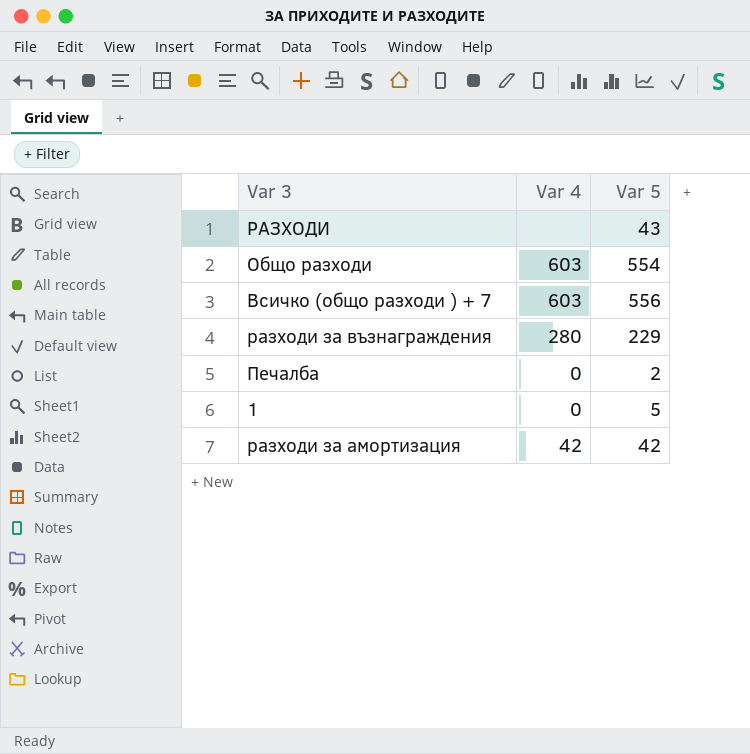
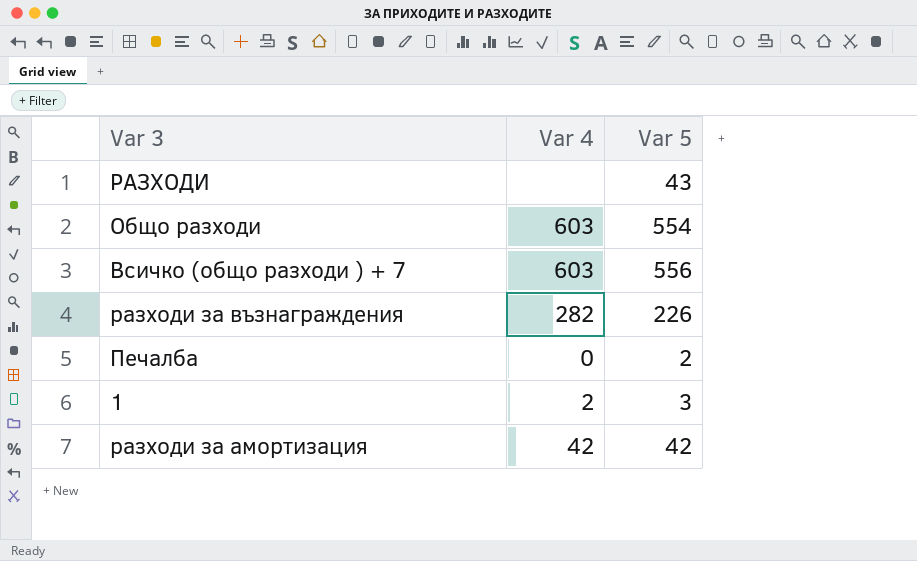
разходи за възнаграждения | Var 4: 280 -> 282
разходи за възнаграждения | Var 5: 229 -> 226
1 | Var 4: 0 -> 2
1 | Var 5: 5 -> 3

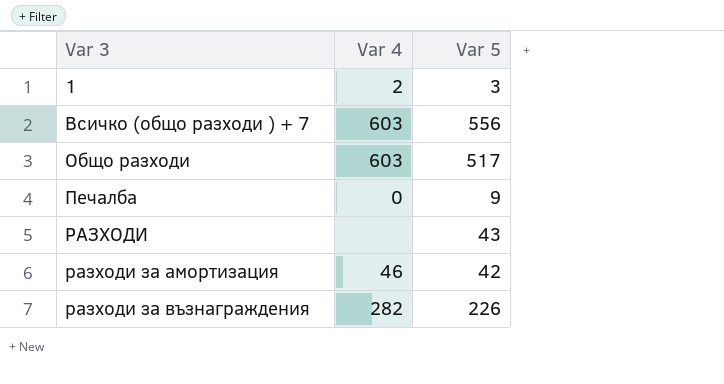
row order: none -> Var 3 ascending
Общо разходи | Var 5: 554 -> 517
Печалба | Var 5: 2 -> 9
разходи за амортизация | Var 4: 42 -> 46

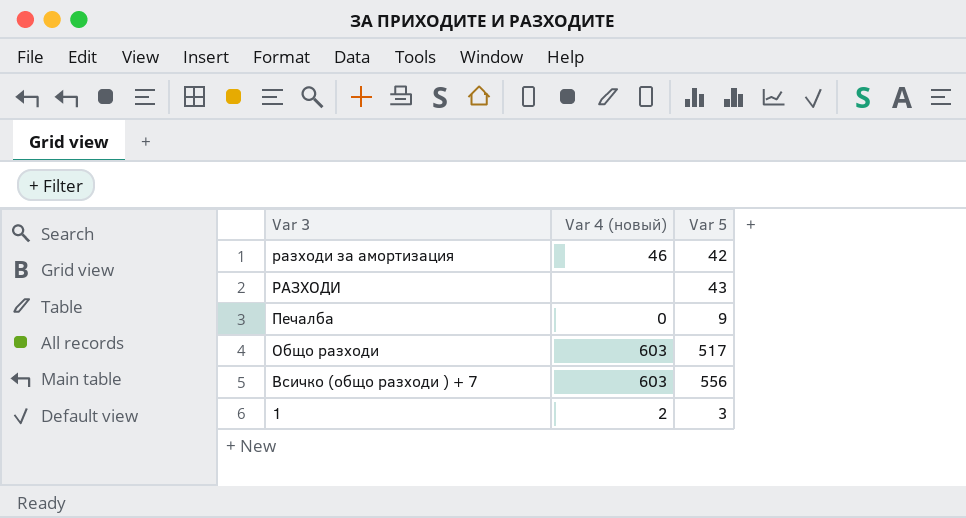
row order: Var 3 ascending -> Var 3 descending
column name: Var 4 -> Var 4 (новый)
row разходи за възнаграждения: 282 | 226 -> none

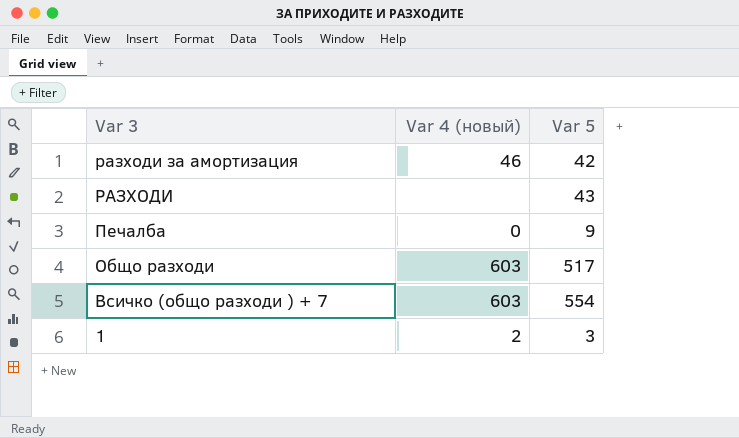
Всичко (общо разходи ) + 7 | Var 5: 556 -> 554

